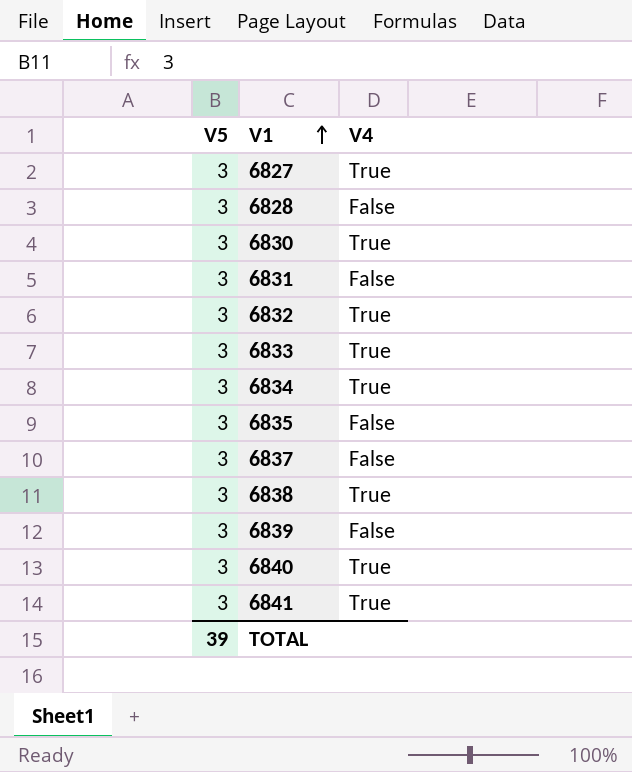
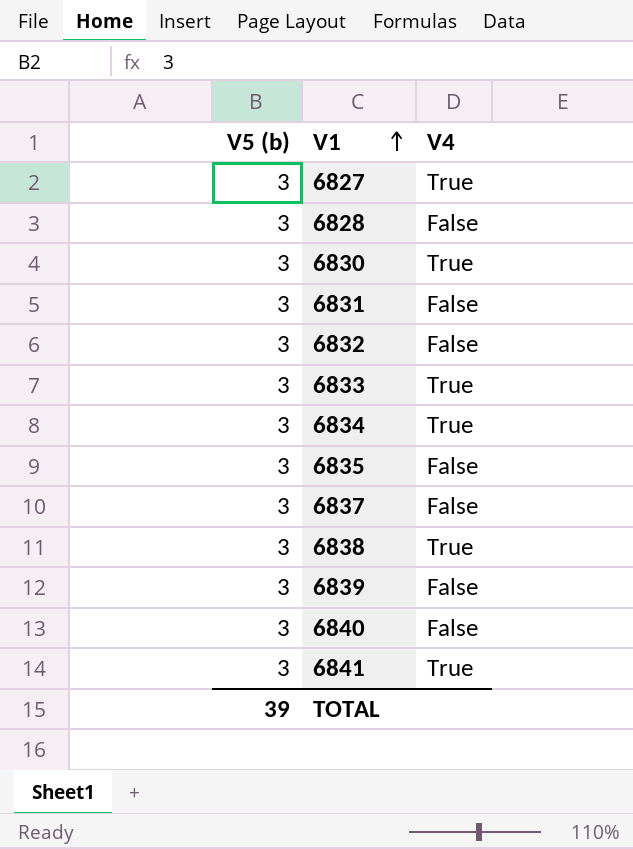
column name: V5 -> V5 (b)
6832 | V4: True -> False
6840 | V4: True -> False

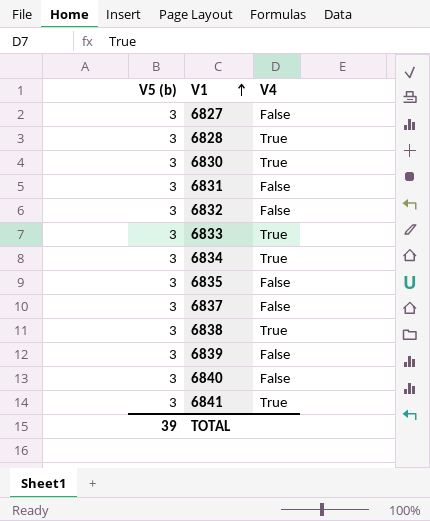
6827 | V4: True -> False
6828 | V4: False -> True

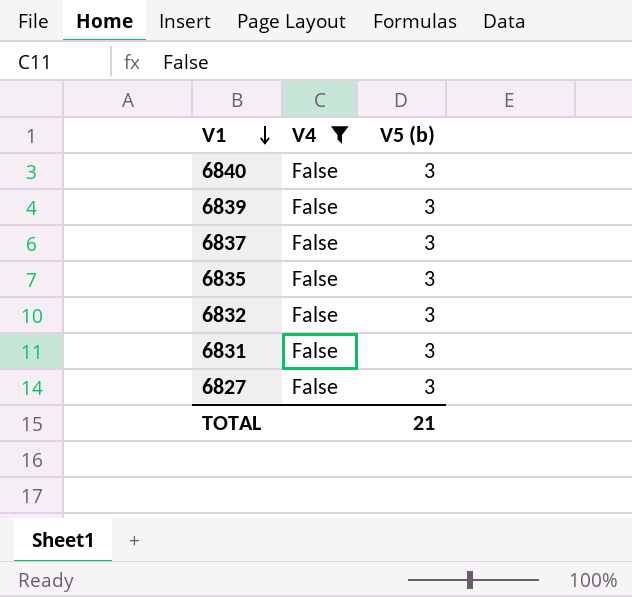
filter: none -> V4 = False
row order: V1 ascending -> V1 descending
column V5 (b) | position: 1 -> 3
TOTAL | V5 (b): 39 -> 21

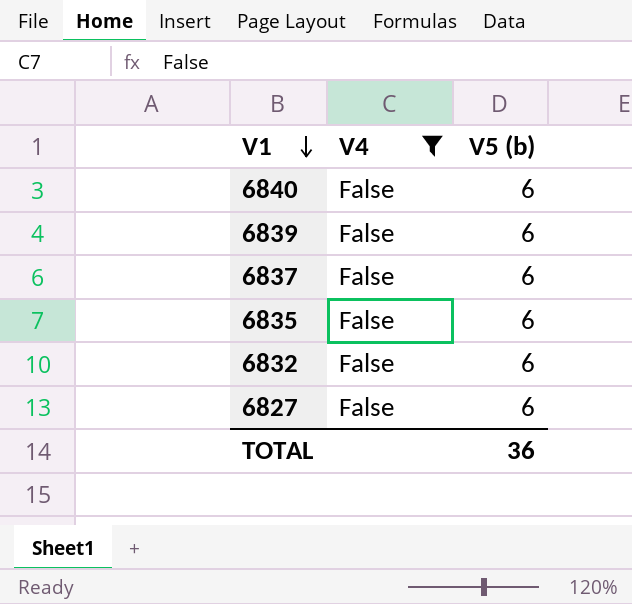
row 6831: False | 3 -> none
6840 | V5 (b): 3 -> 6
6839 | V5 (b): 3 -> 6
6837 | V5 (b): 3 -> 6
6835 | V5 (b): 3 -> 6
6832 | V5 (b): 3 -> 6
6827 | V5 (b): 3 -> 6
TOTAL | V5 (b): 21 -> 36

